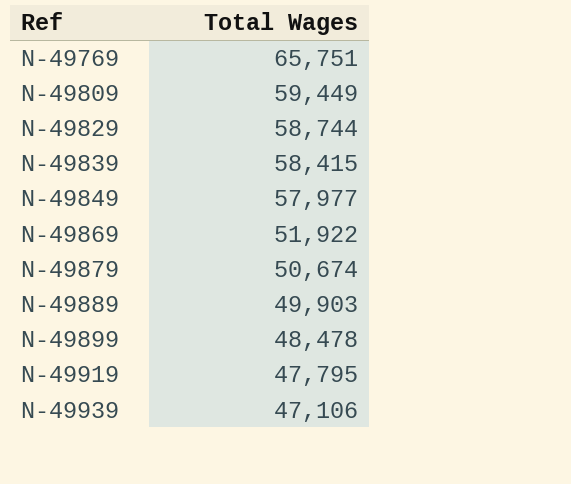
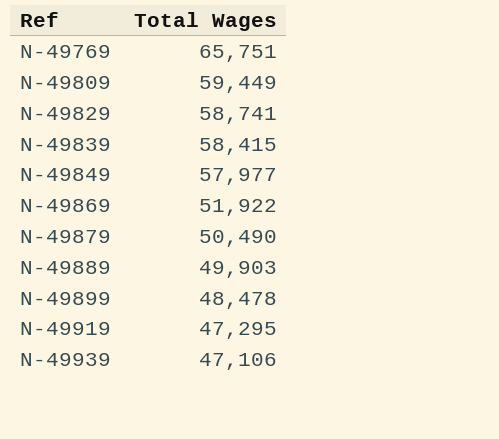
N-49829 | Total Wages: 58,744 -> 58,741
N-49879 | Total Wages: 50,674 -> 50,490
N-49919 | Total Wages: 47,795 -> 47,295

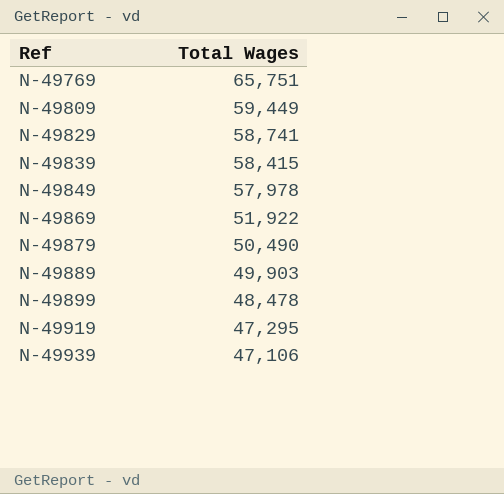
N-49849 | Total Wages: 57,977 -> 57,978

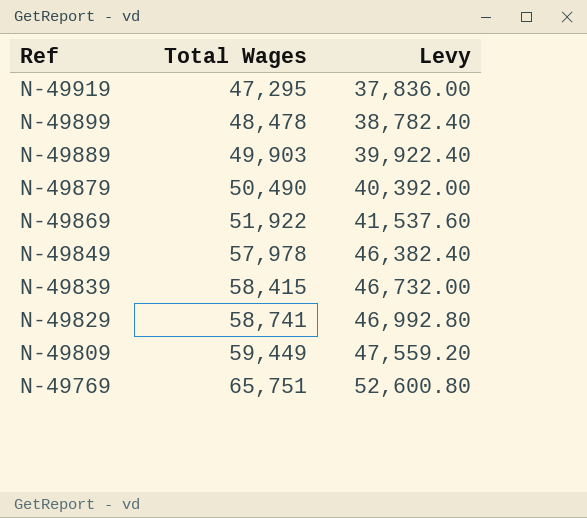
row order: Ref ascending -> Ref descending
column Levy | formula: none -> [Total Wages] * 0.8
row N-49939: 47,106 -> none

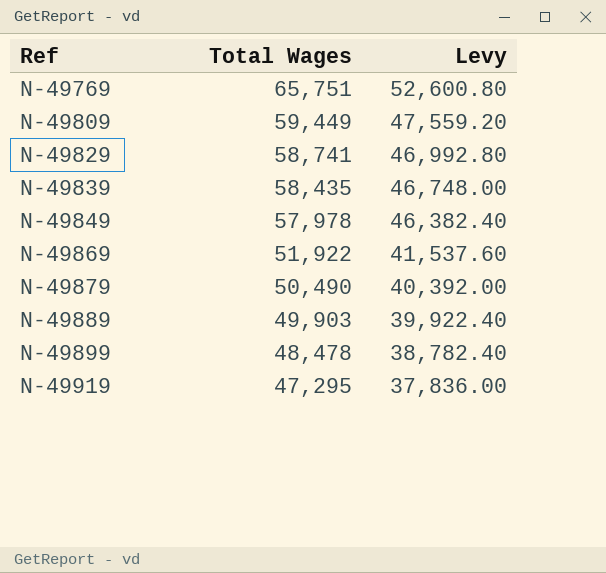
row order: Ref descending -> Ref ascending
N-49839 | Total Wages: 58,415 -> 58,435
N-49839 | Levy: 46,732.00 -> 46,748.00

